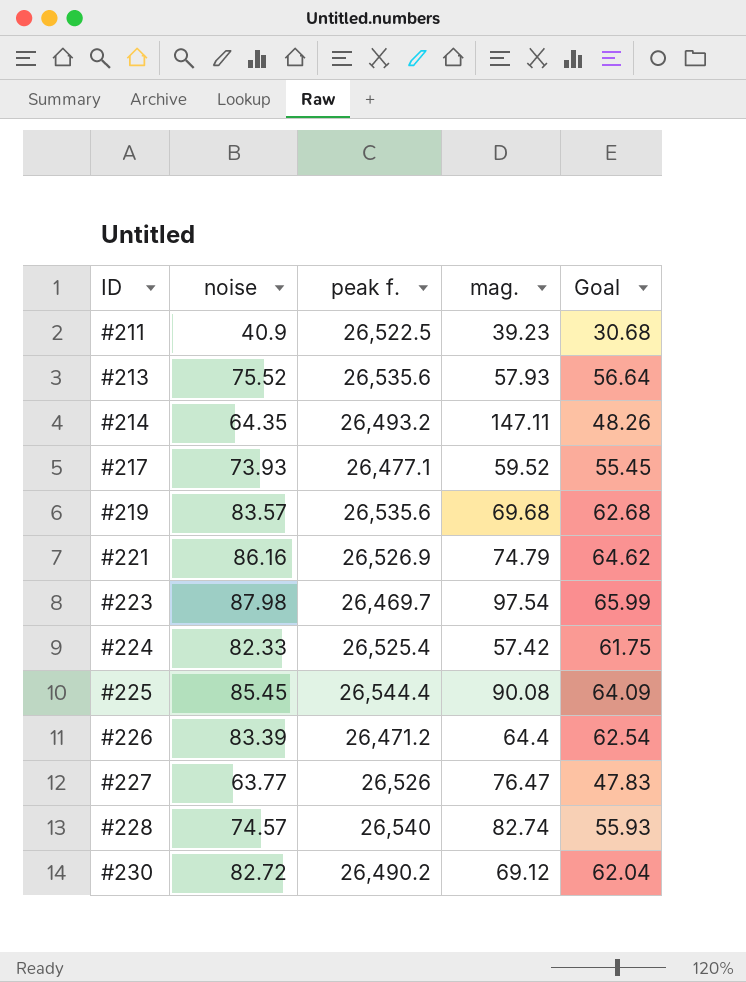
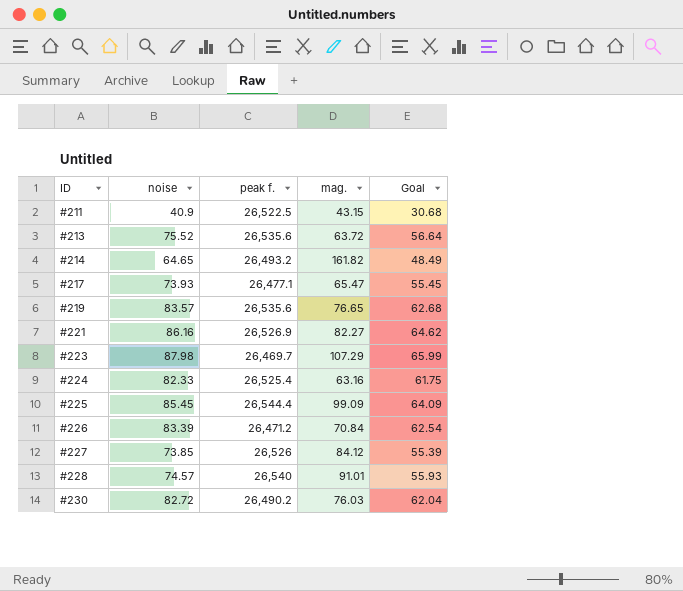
#211 | mag.: 39.23 -> 43.15
#213 | mag.: 57.93 -> 63.72
#214 | noise: 64.35 -> 64.65
#214 | mag.: 147.11 -> 161.82
#214 | Goal: 48.26 -> 48.49
#217 | mag.: 59.52 -> 65.47
#219 | mag.: 69.68 -> 76.65
#221 | mag.: 74.79 -> 82.27
#223 | mag.: 97.54 -> 107.29
#224 | mag.: 57.42 -> 63.16
#225 | mag.: 90.08 -> 99.09
#226 | mag.: 64.4 -> 70.84
#227 | noise: 63.77 -> 73.85
#227 | mag.: 76.47 -> 84.12
#227 | Goal: 47.83 -> 55.39
#228 | mag.: 82.74 -> 91.01
#230 | mag.: 69.12 -> 76.03

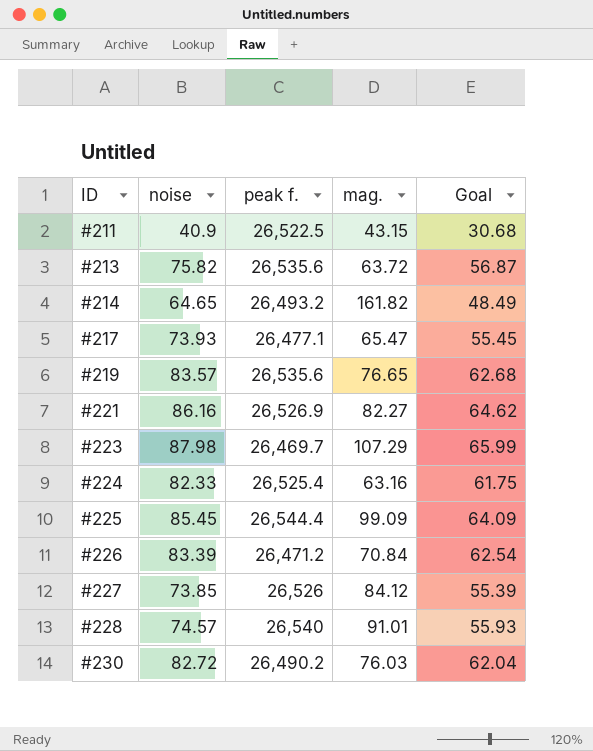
#213 | noise: 75.52 -> 75.82
#213 | Goal: 56.64 -> 56.87

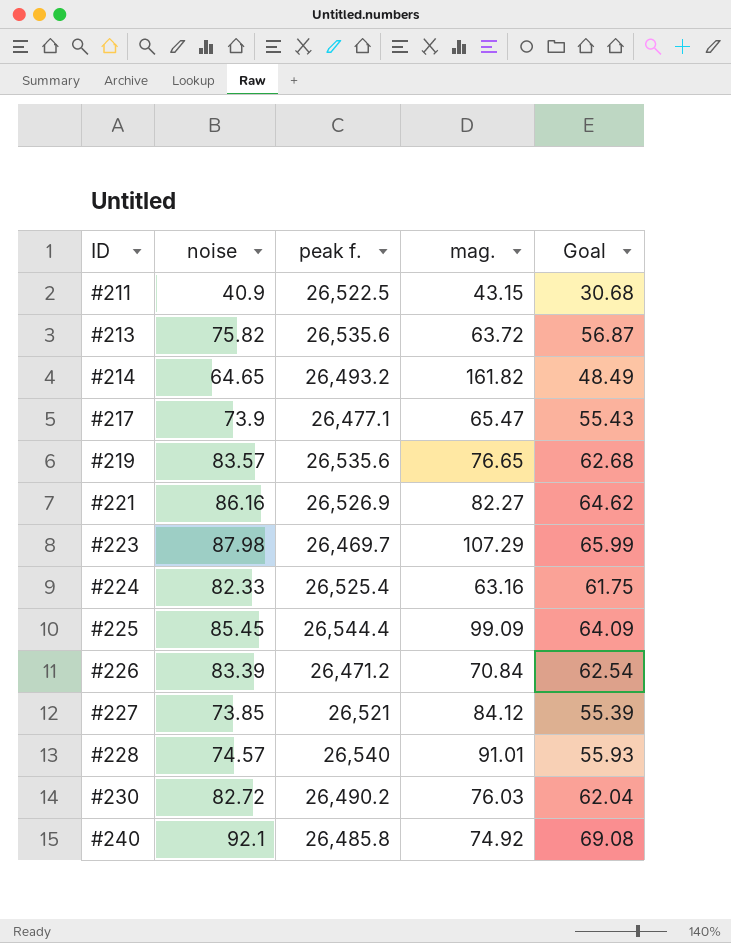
#217 | noise: 73.93 -> 73.9
#217 | Goal: 55.45 -> 55.43
#227 | peak f.: 26,526 -> 26,521
row #240: none -> 92.1 | 26,485.8 | 74.92 | 69.08

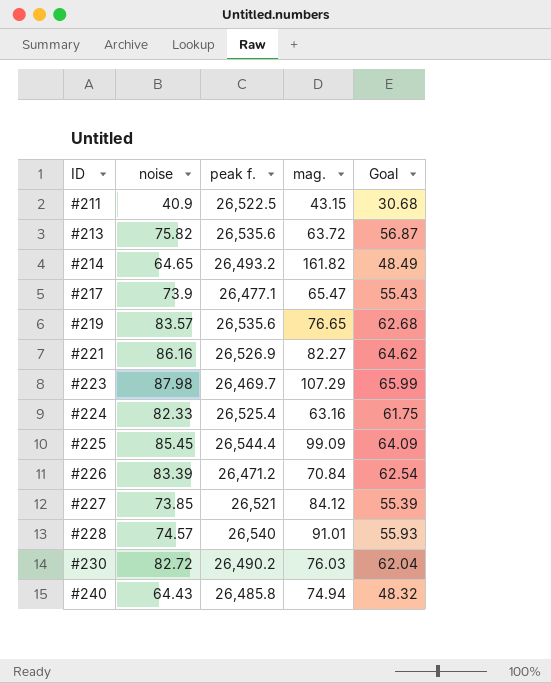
#240 | noise: 92.1 -> 64.43
#240 | mag.: 74.92 -> 74.94
#240 | Goal: 69.08 -> 48.32

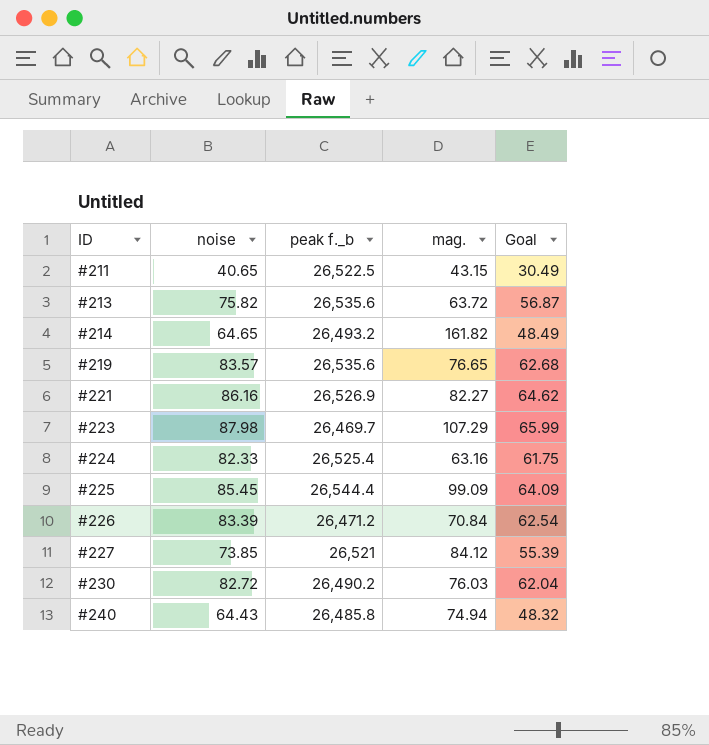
column name: peak f. -> peak f._b
row #217: 73.9 | 26,477.1 | 65.47 | 55.43 -> none
row #228: 74.57 | 26,540 | 91.01 | 55.93 -> none
#211 | noise: 40.9 -> 40.65
#211 | Goal: 30.68 -> 30.49

